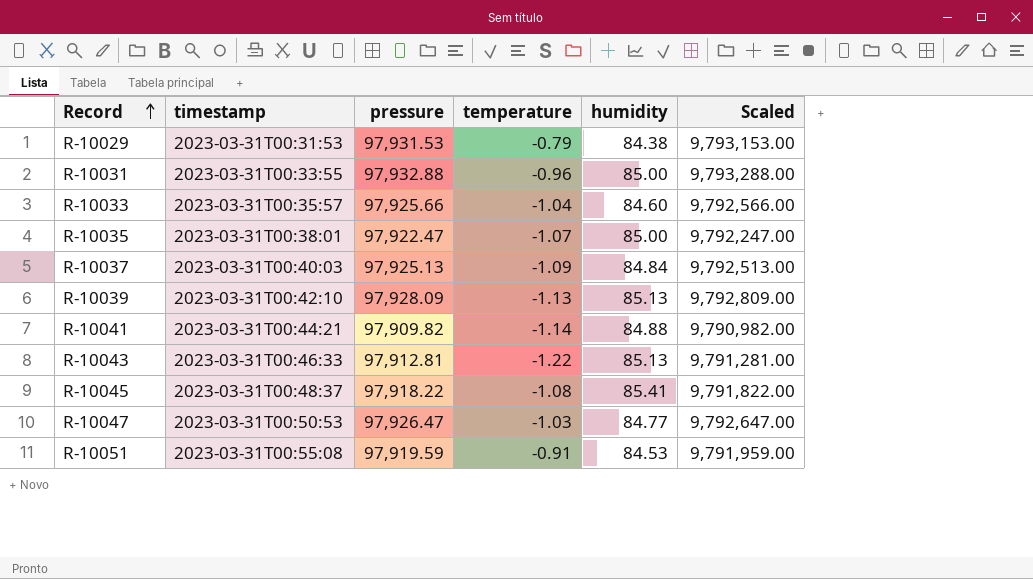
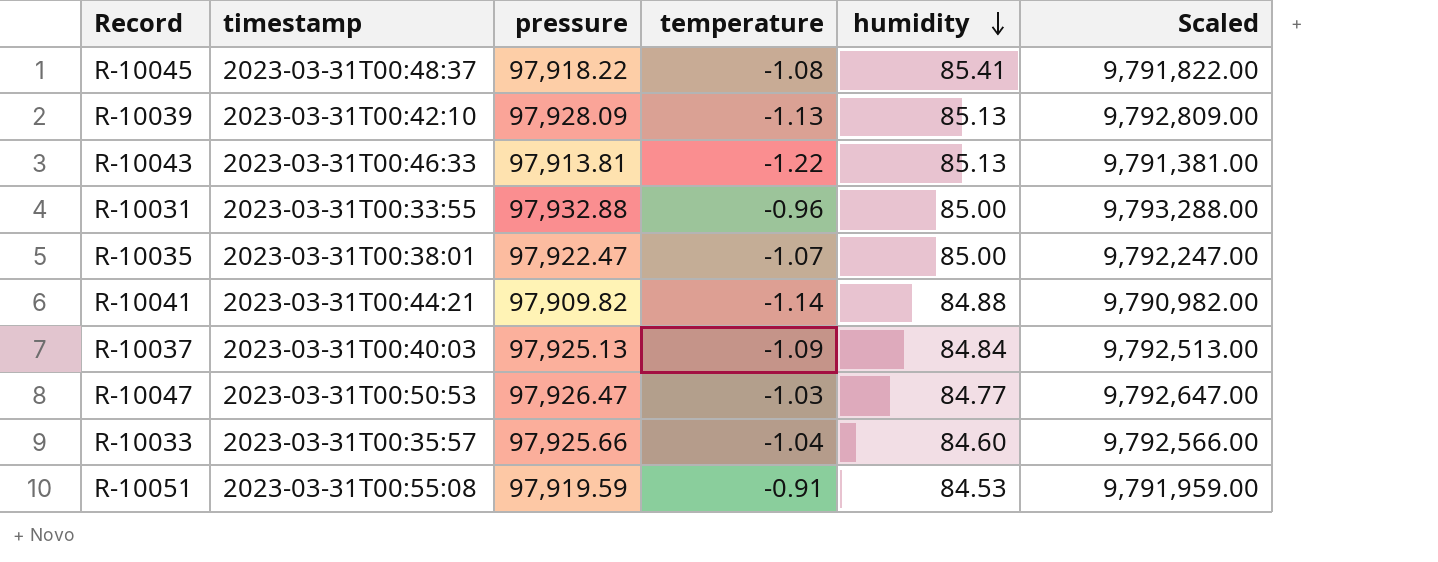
row order: Record ascending -> humidity descending
row R-10029: 2023-03-31T00:31:53 | 97,931.53 | -0.79 | 84.38 | 9,793,153.00 -> none
R-10043 | pressure: 97,912.81 -> 97,913.81
R-10043 | Scaled: 9,791,281.00 -> 9,791,381.00

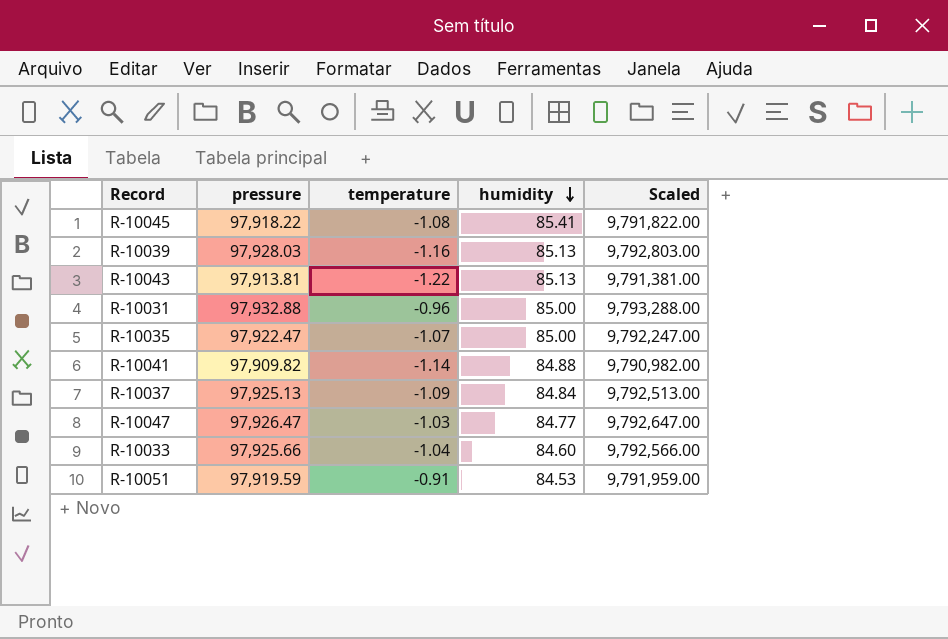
column timestamp | position: 2 -> none
R-10039 | pressure: 97,928.09 -> 97,928.03
R-10039 | temperature: -1.13 -> -1.16
R-10039 | Scaled: 9,792,809.00 -> 9,792,803.00

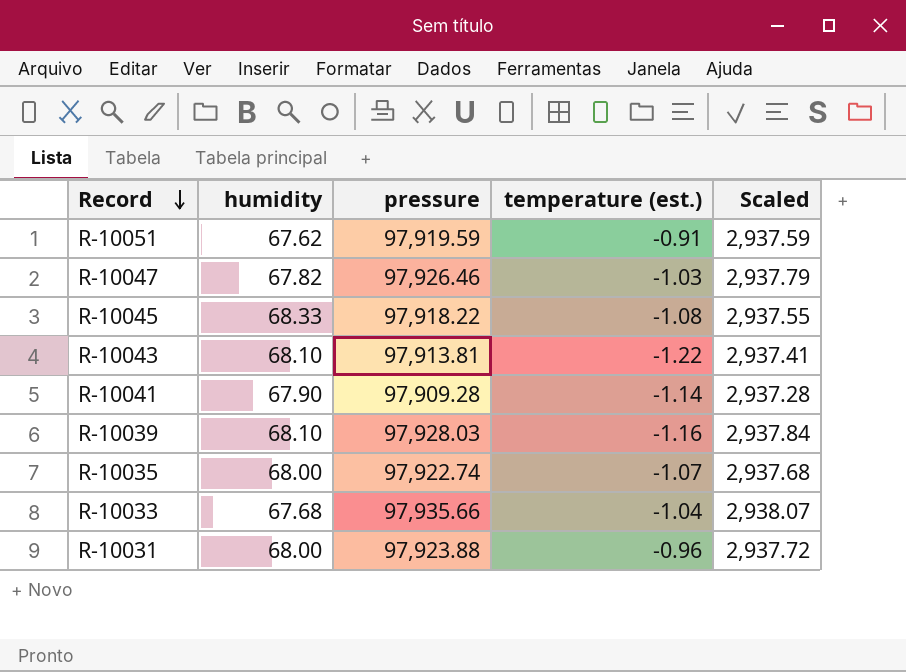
row order: humidity descending -> Record descending
column humidity | position: 4 -> 2
column name: temperature -> temperature (est.)
column Scaled | formula: [pressure] * 100 -> [pressure] * 0.03
row R-10037: 97,925.13 | -1.09 | 84.84 | 9,792,513.00 -> none
R-10051 | humidity: 84.53 -> 67.62
R-10047 | humidity: 84.77 -> 67.82
R-10047 | pressure: 97,926.47 -> 97,926.46
R-10045 | humidity: 85.41 -> 68.33
R-10043 | humidity: 85.13 -> 68.10
R-10041 | humidity: 84.88 -> 67.90
R-10041 | pressure: 97,909.82 -> 97,909.28
R-10039 | humidity: 85.13 -> 68.10
R-10035 | humidity: 85.00 -> 68.00
R-10035 | pressure: 97,922.47 -> 97,922.74
R-10033 | humidity: 84.60 -> 67.68
R-10033 | pressure: 97,925.66 -> 97,935.66
R-10031 | humidity: 85.00 -> 68.00
R-10031 | pressure: 97,932.88 -> 97,923.88

